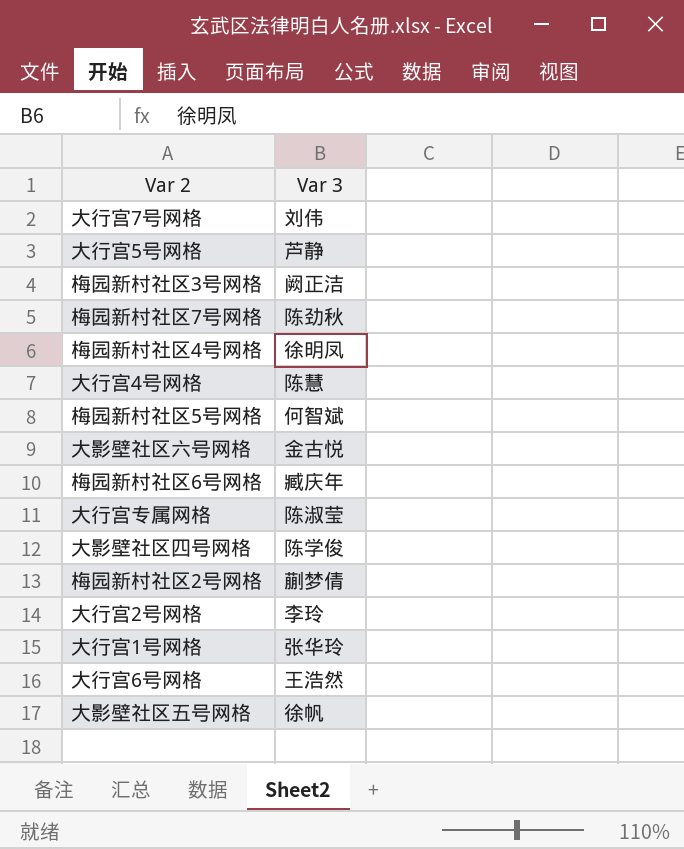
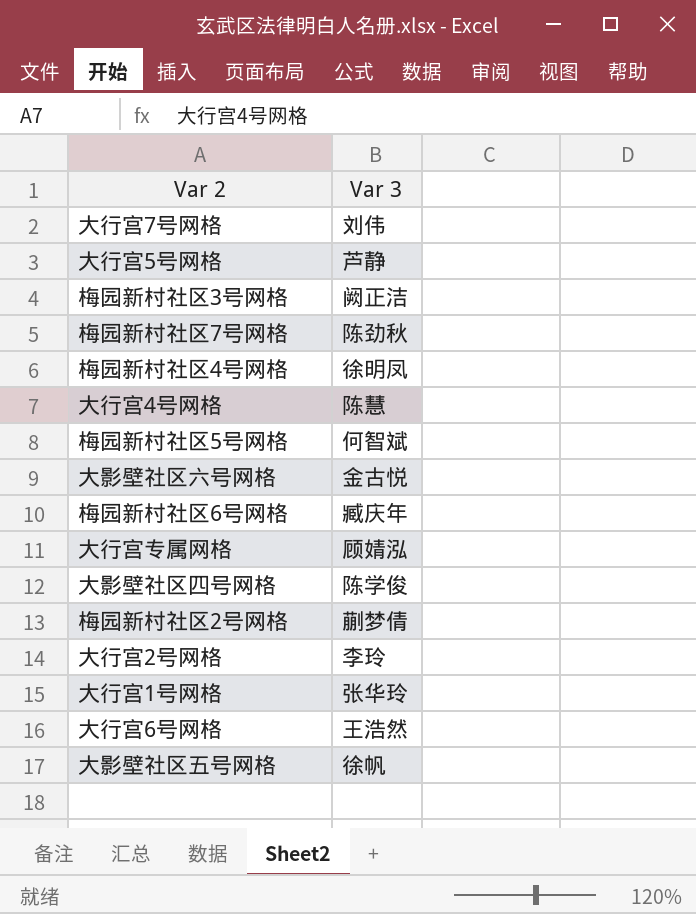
大行宫专属网格 | Var 3: 陈淑莹 -> 顾婧泓

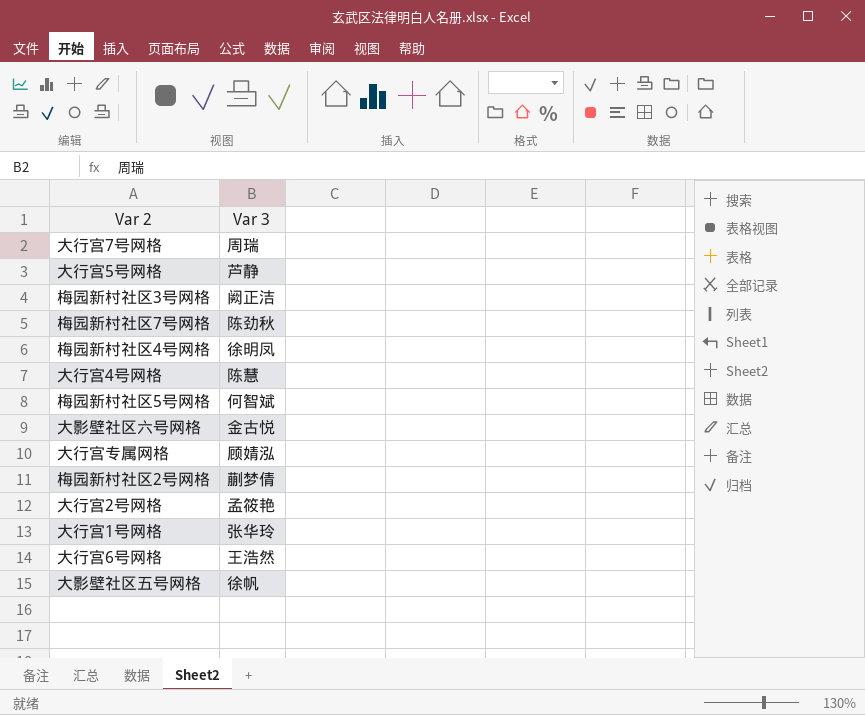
row 梅园新村社区6号网格: 臧庆年 -> none
row 大影壁社区四号网格: 陈学俊 -> none
大行宫7号网格 | Var 3: 刘伟 -> 周瑞
大行宫2号网格 | Var 3: 李玲 -> 孟筱艳

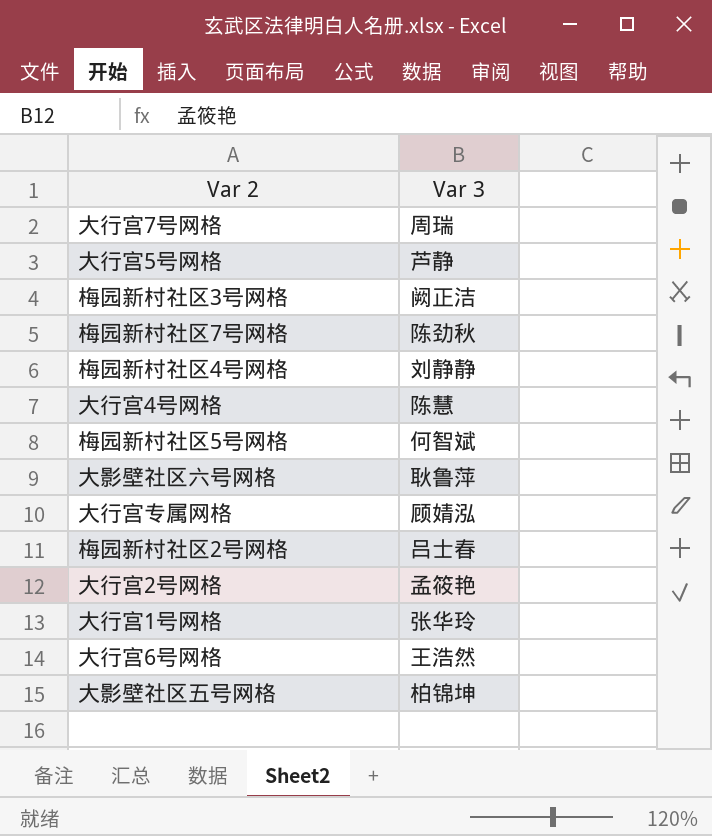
梅园新村社区4号网格 | Var 3: 徐明凤 -> 刘静静
大影壁社区六号网格 | Var 3: 金古悦 -> 耿鲁萍
梅园新村社区2号网格 | Var 3: 蒯梦倩 -> 吕士春
大影壁社区五号网格 | Var 3: 徐帆 -> 柏锦坤

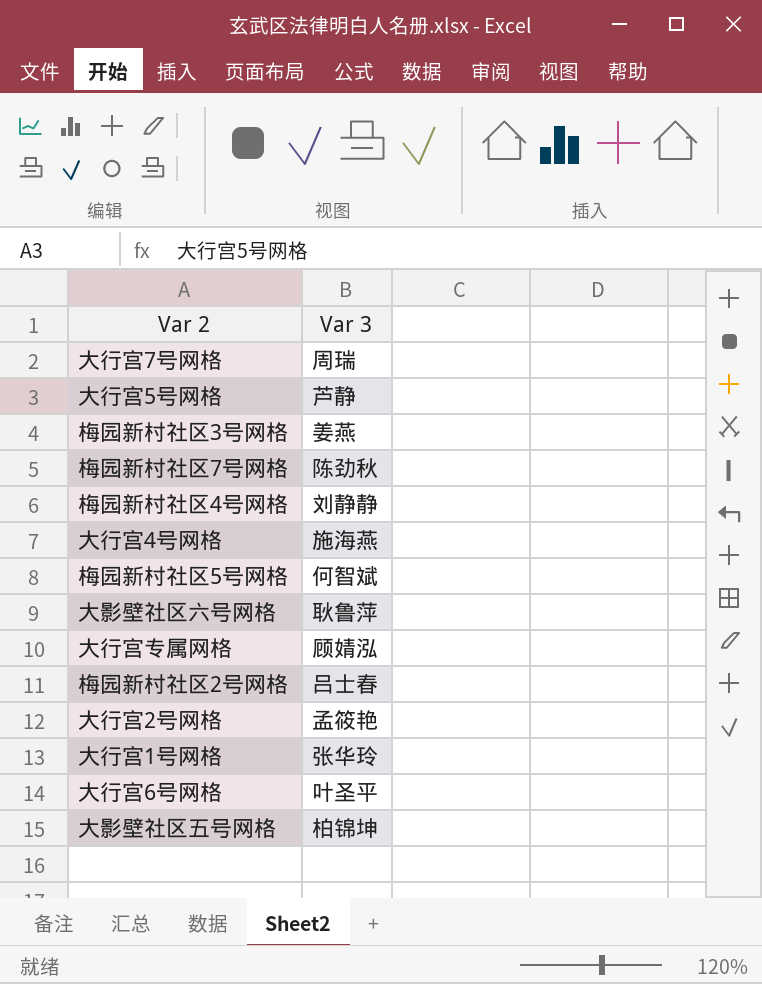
梅园新村社区3号网格 | Var 3: 阙正洁 -> 姜燕
大行宫4号网格 | Var 3: 陈慧 -> 施海燕
大行宫6号网格 | Var 3: 王浩然 -> 叶圣平

